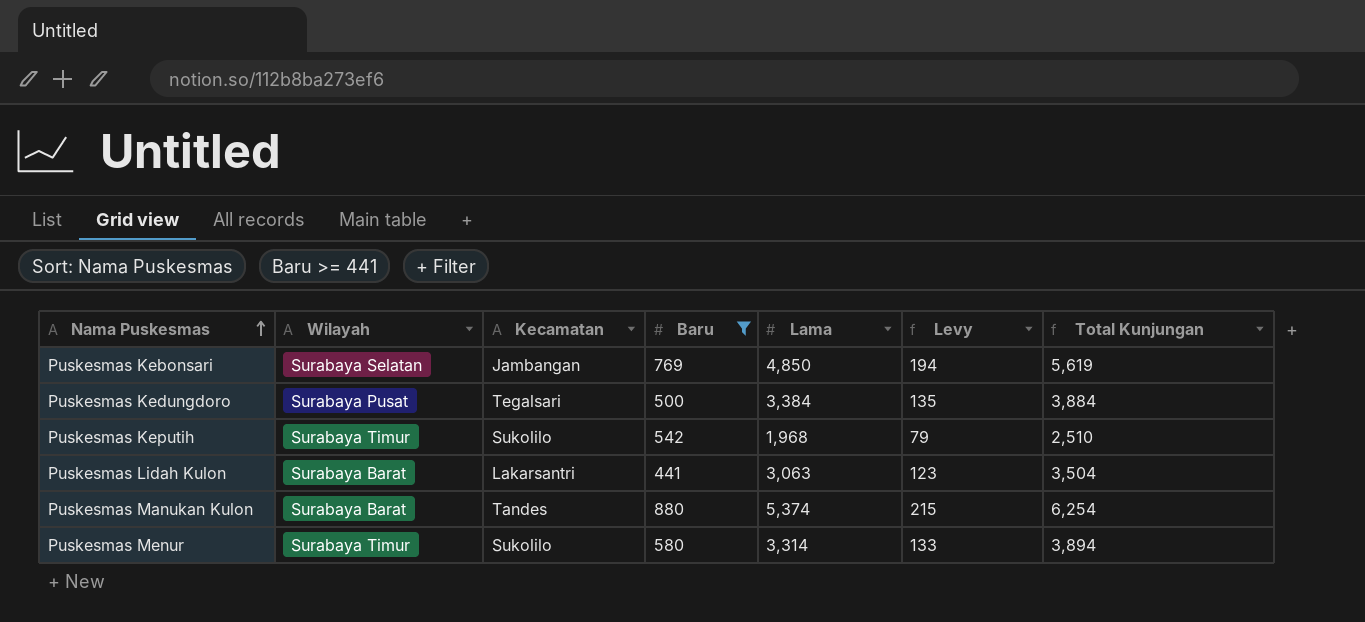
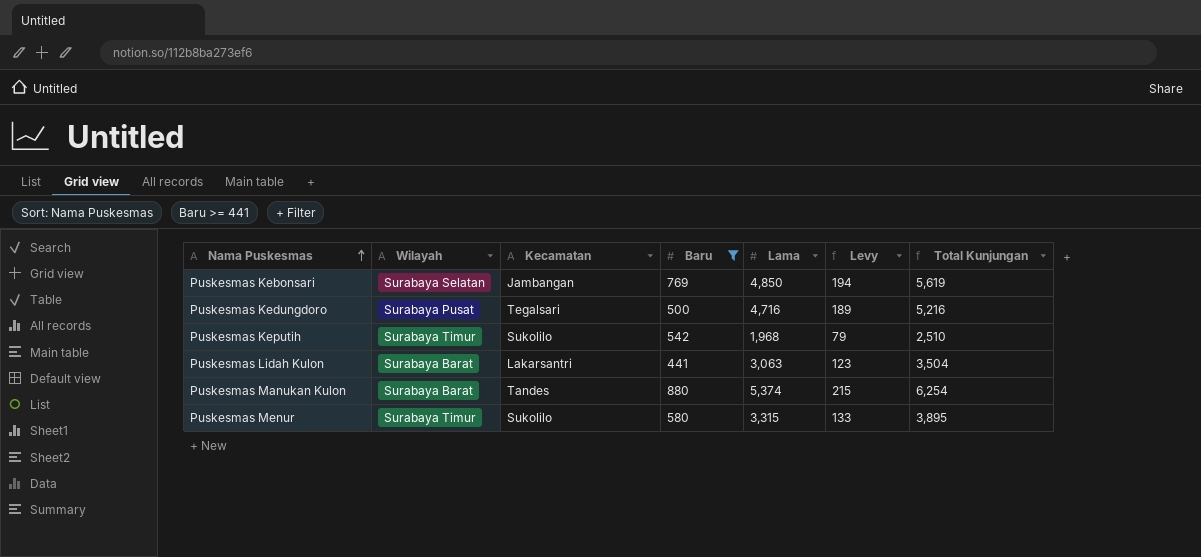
Puskesmas Kedungdoro | Lama: 3,384 -> 4,716
Puskesmas Kedungdoro | Levy: 135 -> 189
Puskesmas Kedungdoro | Total Kunjungan: 3,884 -> 5,216
Puskesmas Menur | Lama: 3,314 -> 3,315
Puskesmas Menur | Total Kunjungan: 3,894 -> 3,895

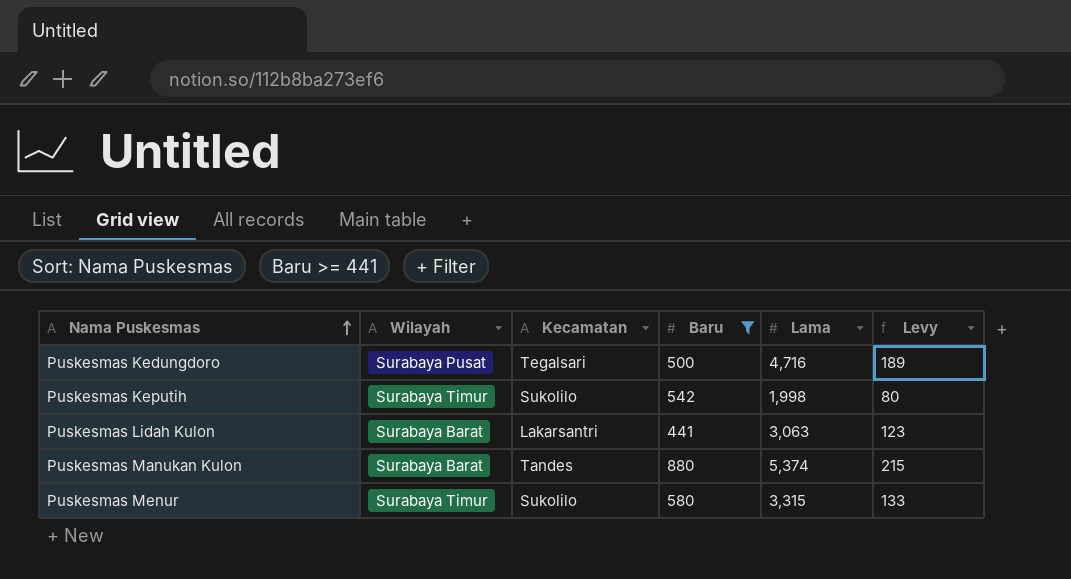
column Total Kunjungan | formula: [Baru] + [Lama] -> none
row Puskesmas Kebonsari: Surabaya Selatan | Jambangan | 769 | 4,850 | 194 | 5,619 -> none
Puskesmas Keputih | Lama: 1,968 -> 1,998
Puskesmas Keputih | Levy: 79 -> 80

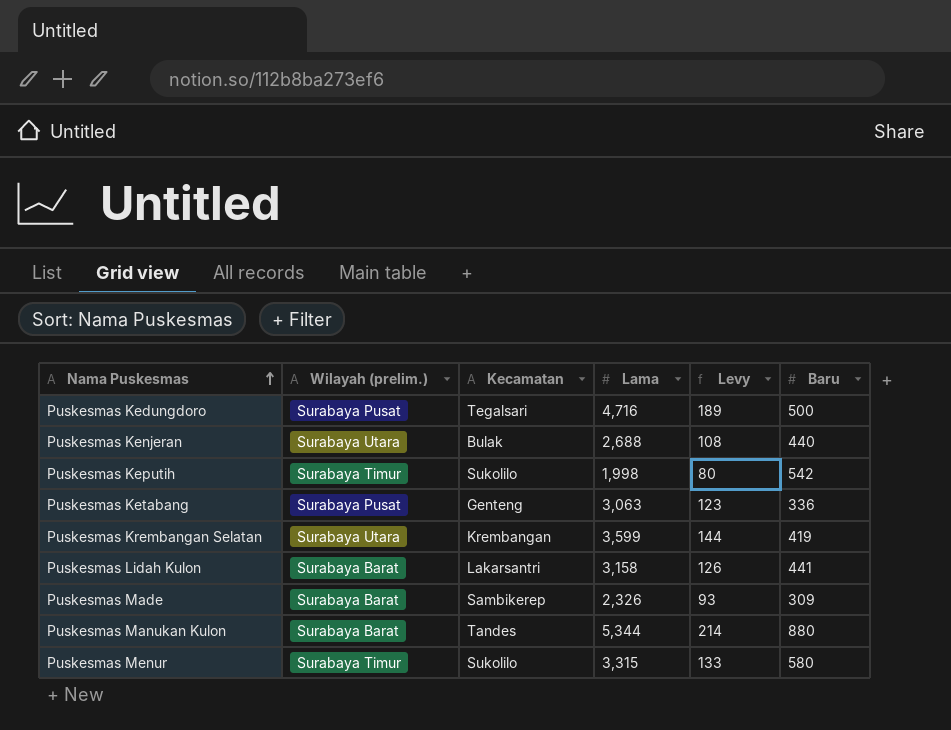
filter: Baru >= 441 -> none
column name: Wilayah -> Wilayah (prelim.)
column Baru | position: 4 -> 6
Puskesmas Lidah Kulon | Lama: 3,063 -> 3,158
Puskesmas Lidah Kulon | Levy: 123 -> 126
Puskesmas Manukan Kulon | Lama: 5,374 -> 5,344
Puskesmas Manukan Kulon | Levy: 215 -> 214

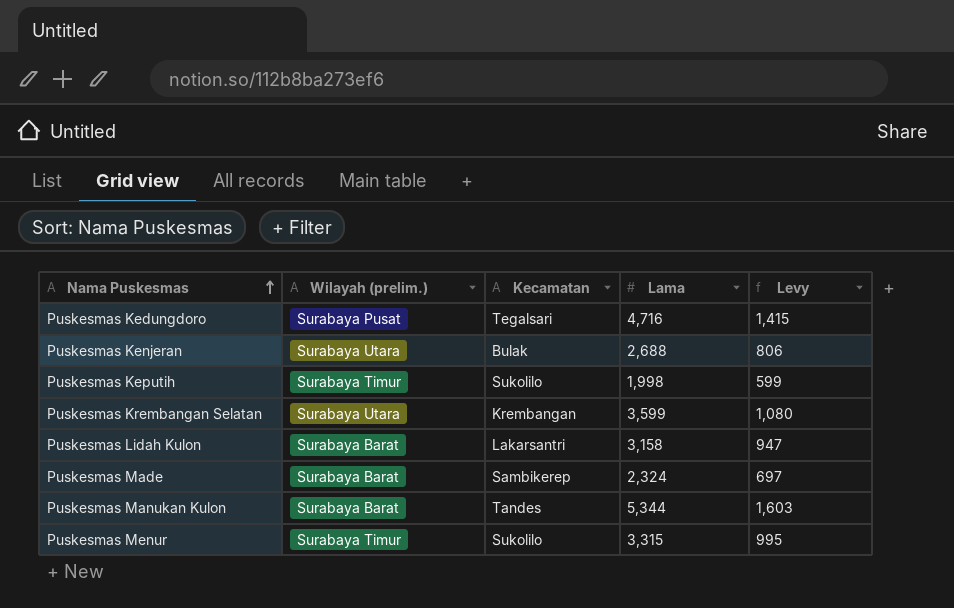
column Baru | position: 6 -> none
column Levy | formula: [Lama] * 0.04 -> [Lama] * 0.3
row Puskesmas Ketabang: Surabaya Pusat | Genteng | 3,063 | 123 | 336 -> none
Puskesmas Made | Lama: 2,326 -> 2,324

